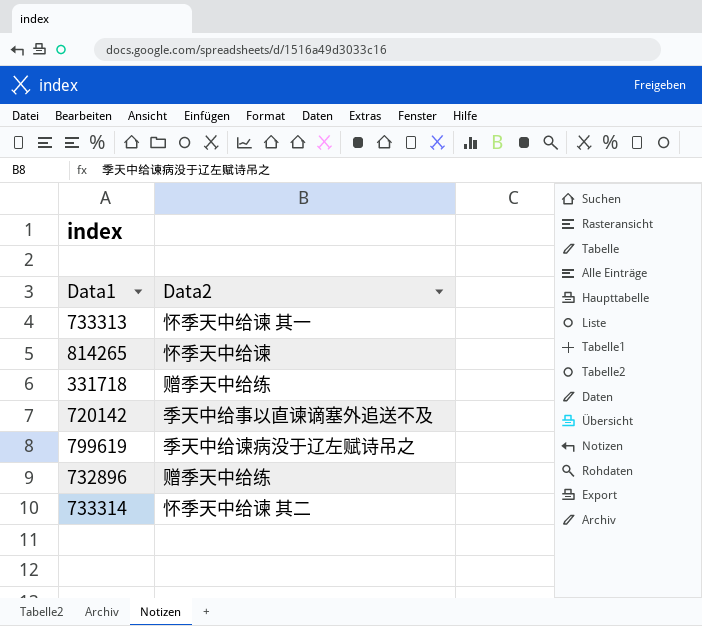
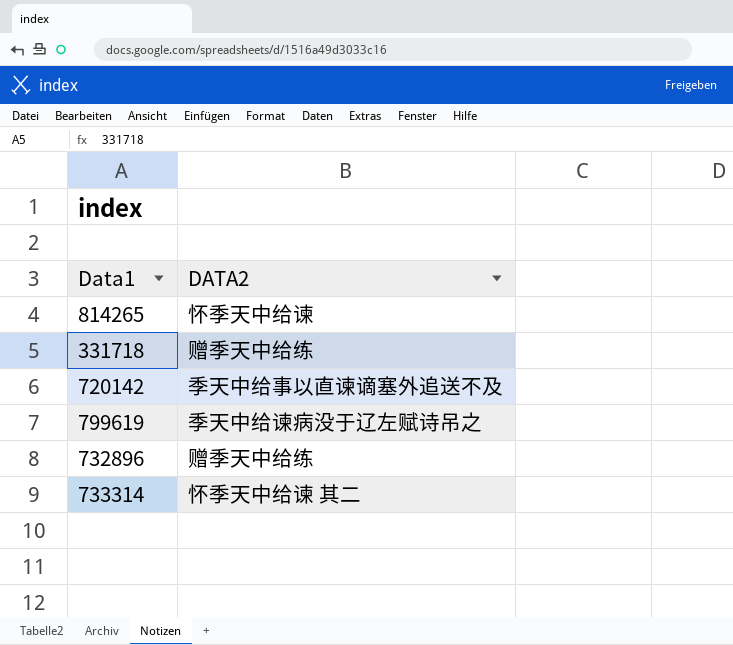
column name: Data2 -> DATA2
row 733313: 怀季天中给谏 其一 -> none

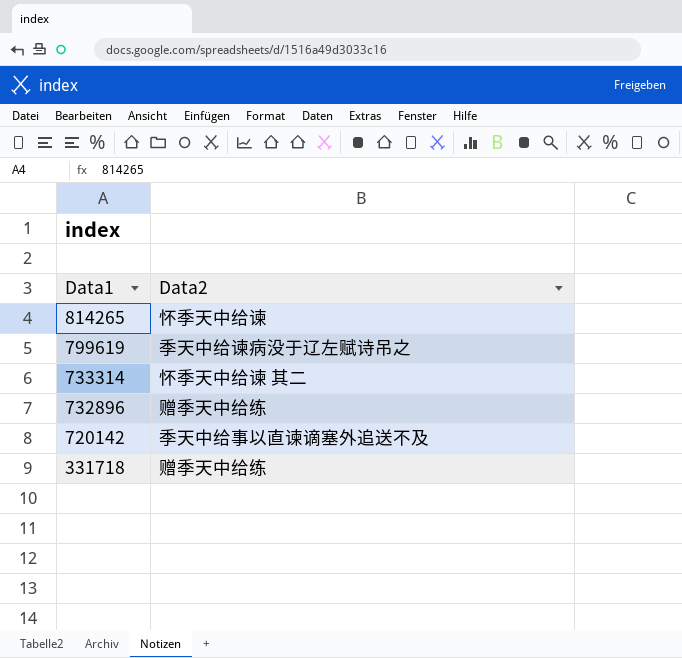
row order: none -> Data1 descending
column name: DATA2 -> Data2

